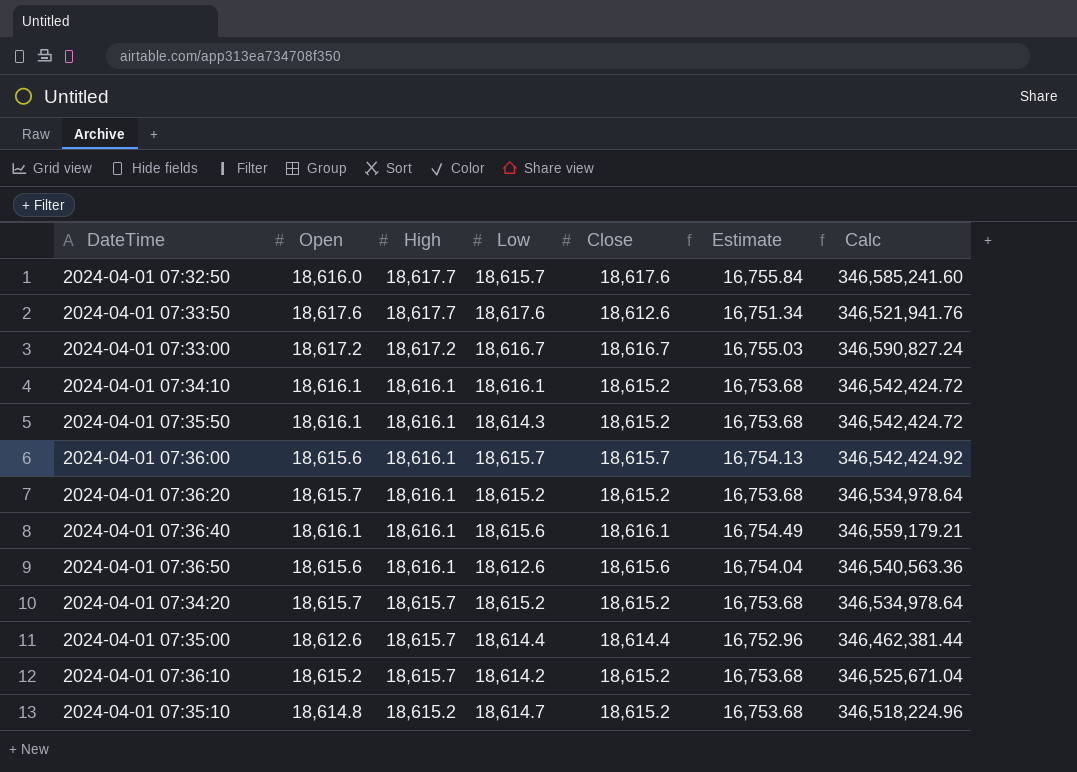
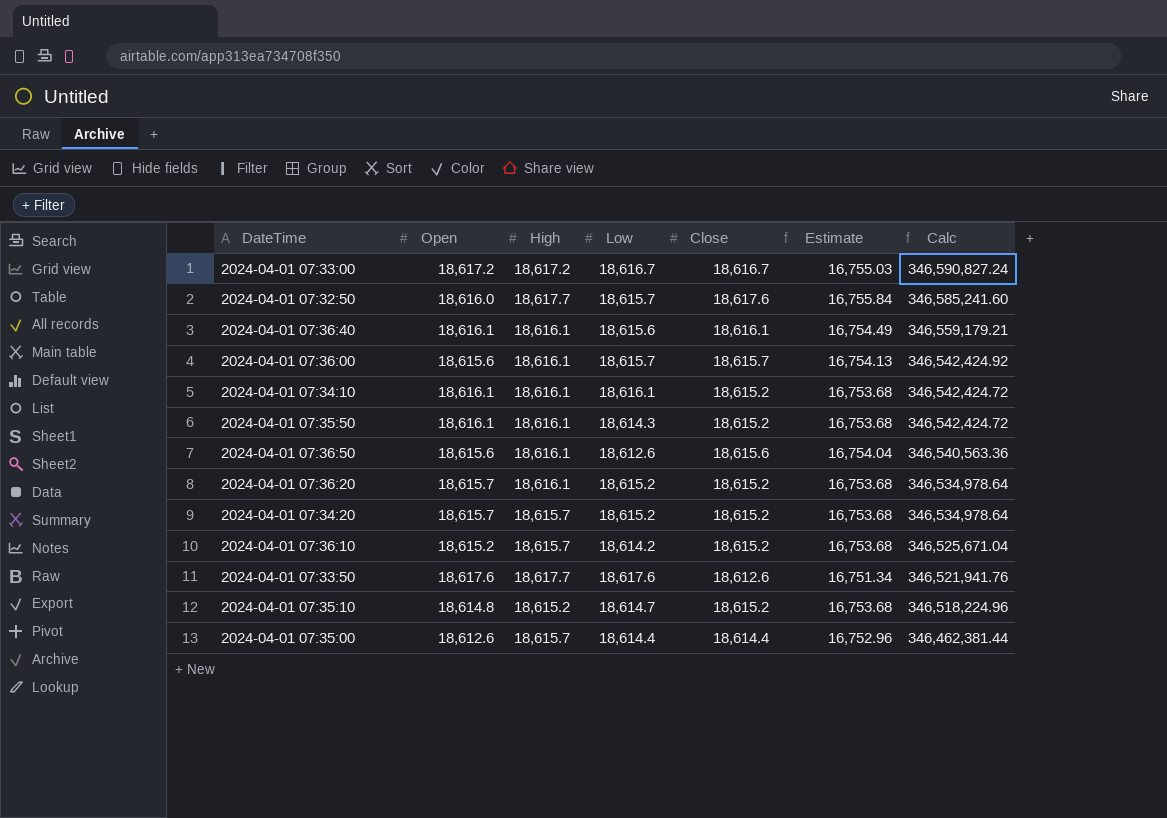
row order: High descending -> Calc descending

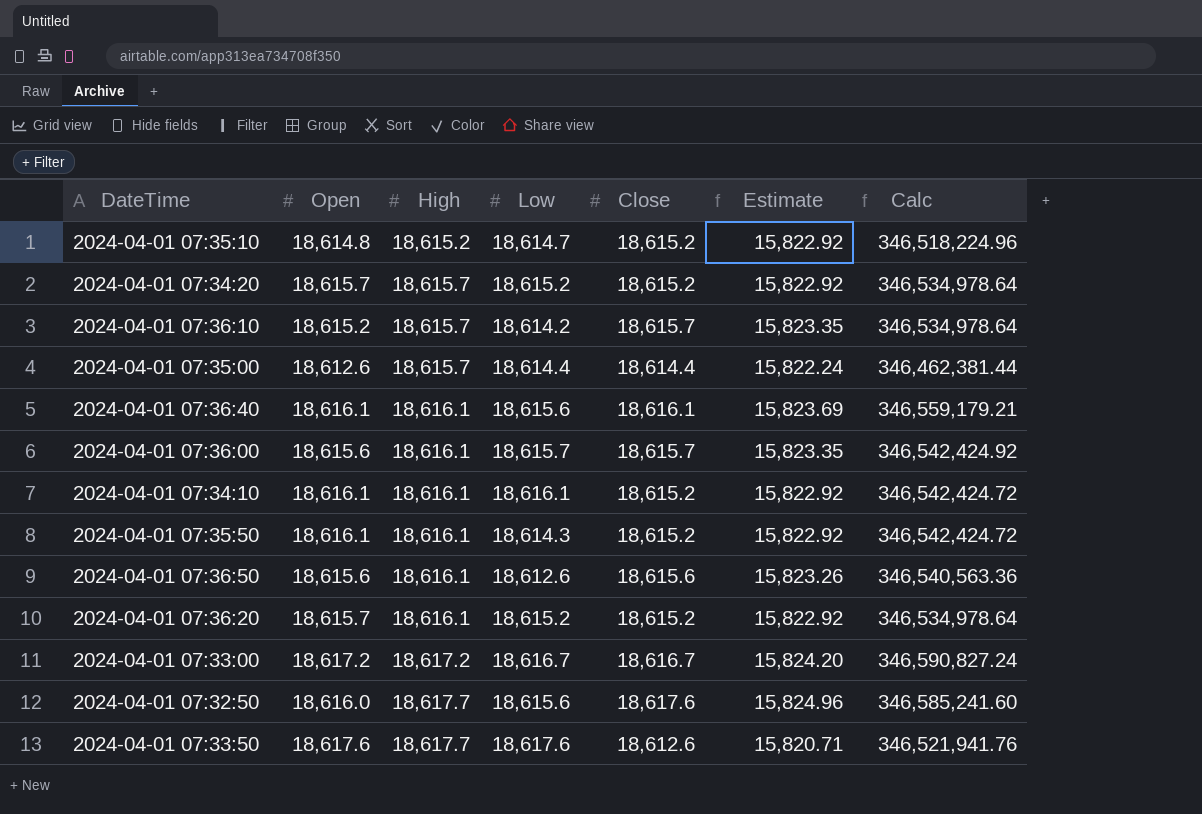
row order: Calc descending -> High ascending
column Estimate | formula: [Close] * 0.9 -> [Close] * 0.85
2024-04-01 07:36:10 | Close: 18,615.2 -> 18,615.7
2024-04-01 07:36:10 | Calc: 346,525,671.04 -> 346,534,978.64
2024-04-01 07:32:50 | Low: 18,615.7 -> 18,615.6

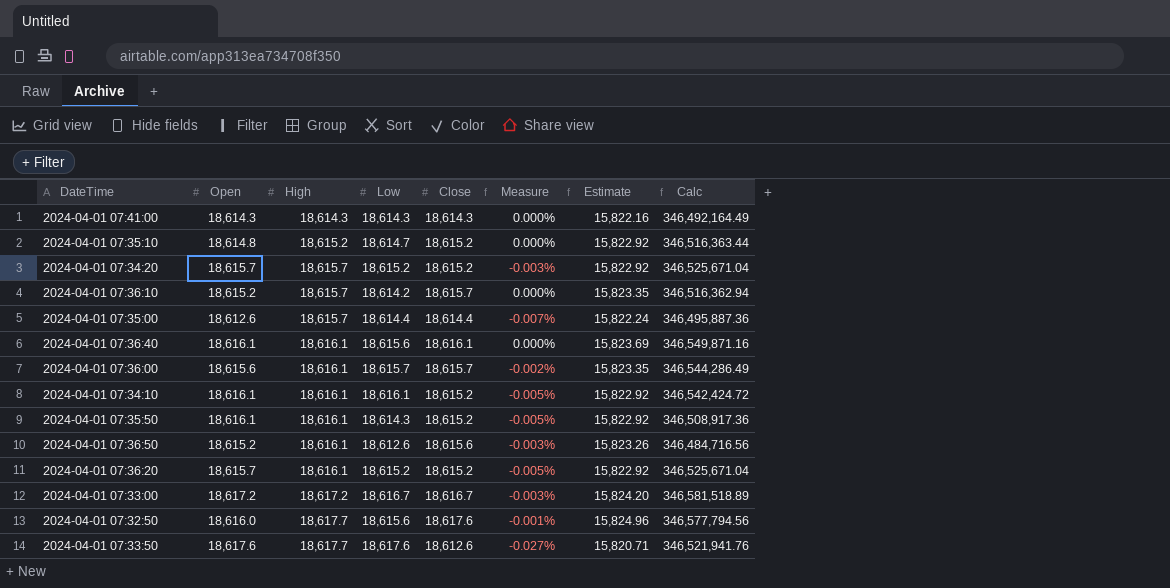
column Measure | formula: none -> ([Close] - [High]) / [High]
column Calc | formula: [Open] * [Close] -> [Low] * [Close]
row 2024-04-01 07:41:00: none -> 18,614.3 | 18,614.3 | 18,614.3 | 18,614.3 | 0.000% | 15,822.16 | 346,492,164.49
2024-04-01 07:36:50 | Open: 18,615.6 -> 18,615.2

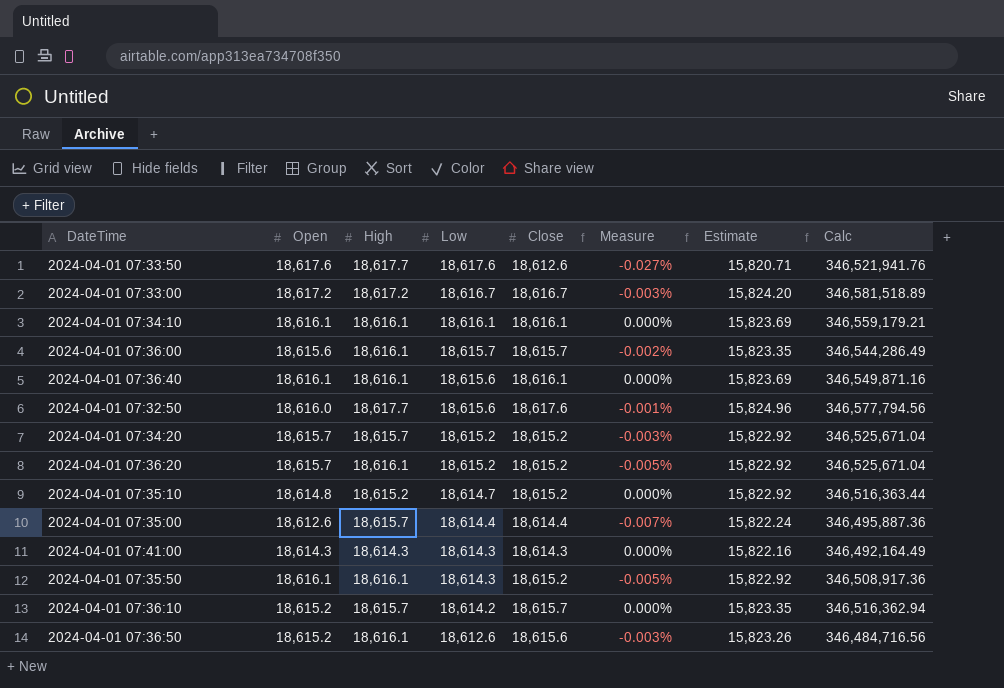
row order: High ascending -> Low descending
2024-04-01 07:34:10 | Close: 18,615.2 -> 18,616.1
2024-04-01 07:34:10 | Measure: -0.005% -> 0.000%
2024-04-01 07:34:10 | Estimate: 15,822.92 -> 15,823.69
2024-04-01 07:34:10 | Calc: 346,542,424.72 -> 346,559,179.21

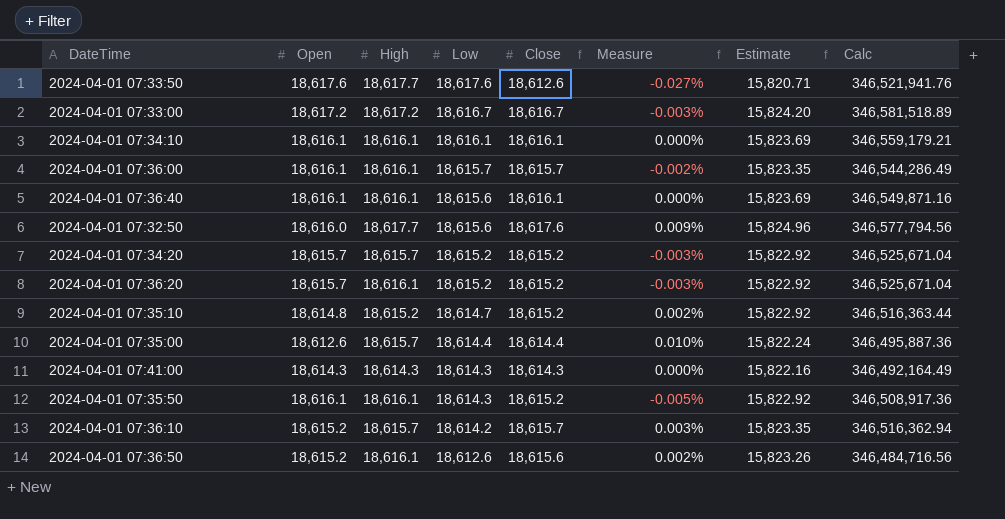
column Measure | formula: ([Close] - [High]) / [High] -> ([Close] - [Open]) / [Open]
2024-04-01 07:36:00 | Open: 18,615.6 -> 18,616.1

